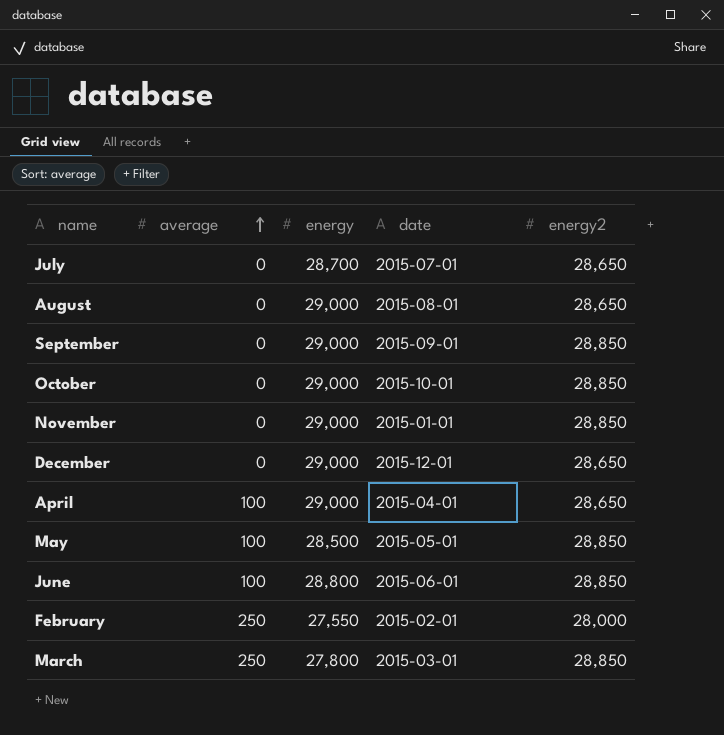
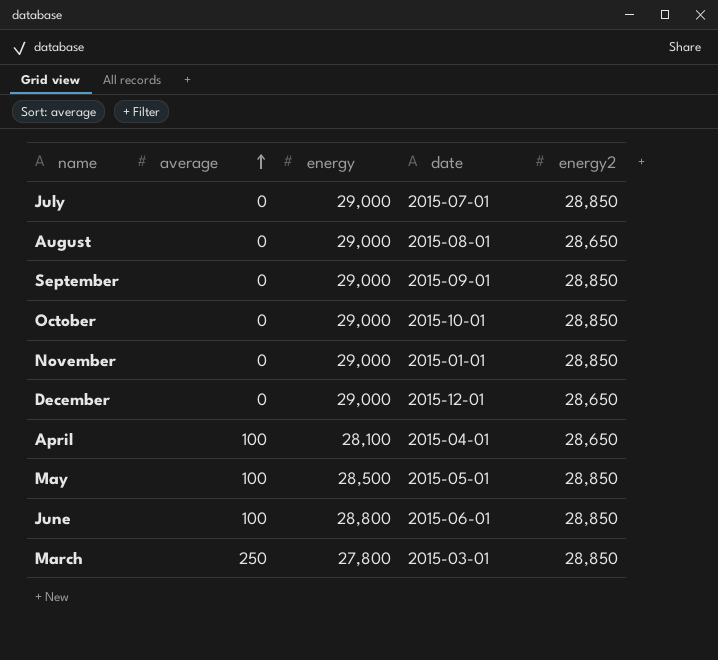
row February: 250 | 27,550 | 2015-02-01 | 28,000 -> none
July | energy: 28,700 -> 29,000
July | energy2: 28,650 -> 28,850
April | energy: 29,000 -> 28,100

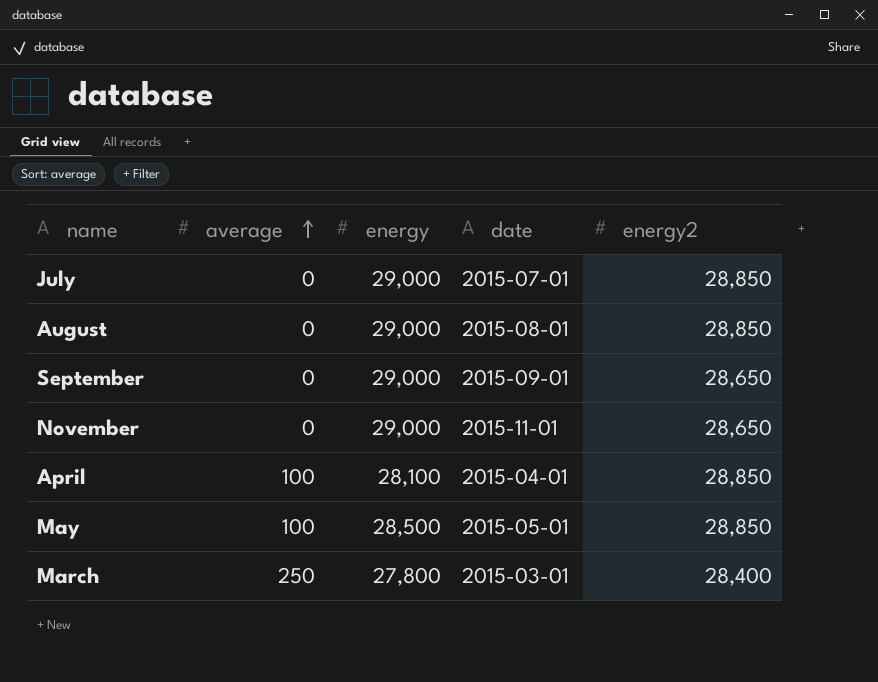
row October: 0 | 29,000 | 2015-10-01 | 28,850 -> none
row December: 0 | 29,000 | 2015-12-01 | 28,650 -> none
row June: 100 | 28,800 | 2015-06-01 | 28,850 -> none
August | energy2: 28,650 -> 28,850
September | energy2: 28,850 -> 28,650
November | date: 2015-01-01 -> 2015-11-01
November | energy2: 28,850 -> 28,650
April | energy2: 28,650 -> 28,850
March | energy2: 28,850 -> 28,400

